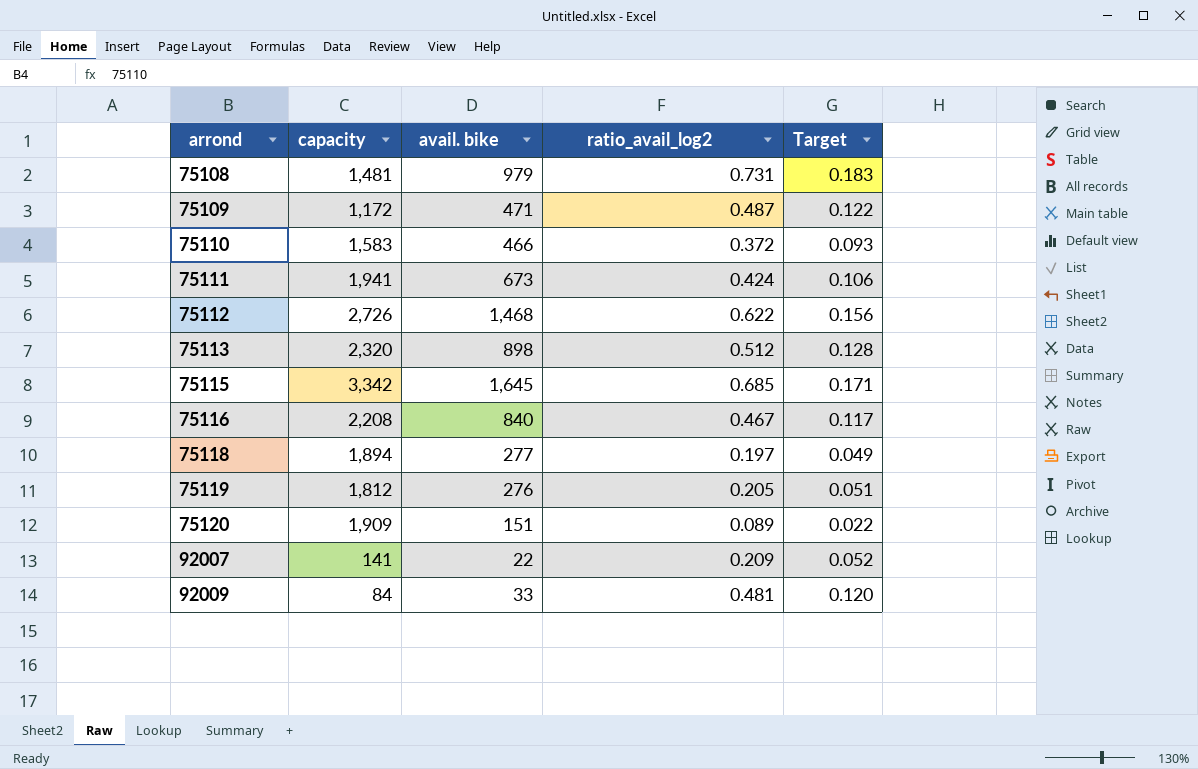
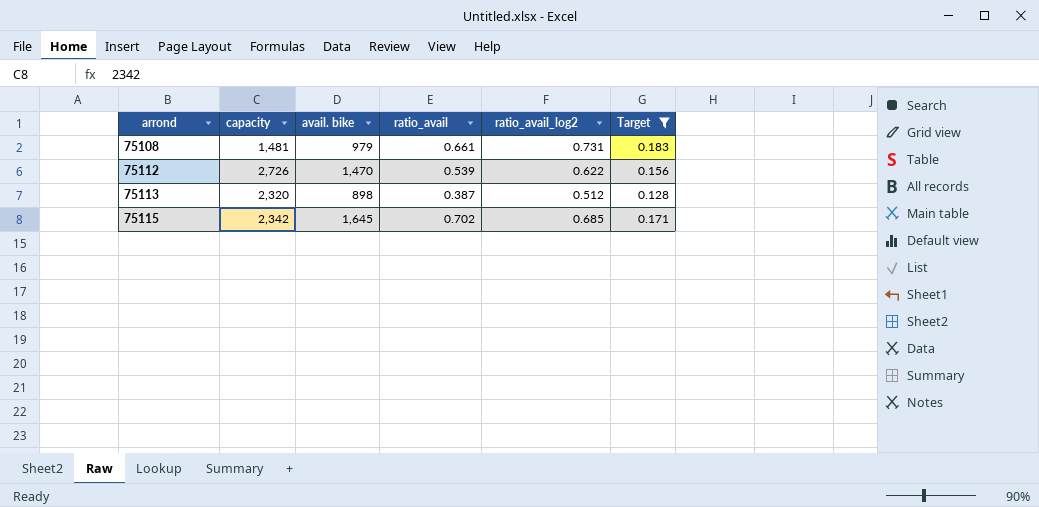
filter: none -> Target >= 0.128
column ratio_avail | formula: none -> [avail. bike] / [capacity]
75112 | avail. bike: 1,468 -> 1,470
75115 | capacity: 3,342 -> 2,342

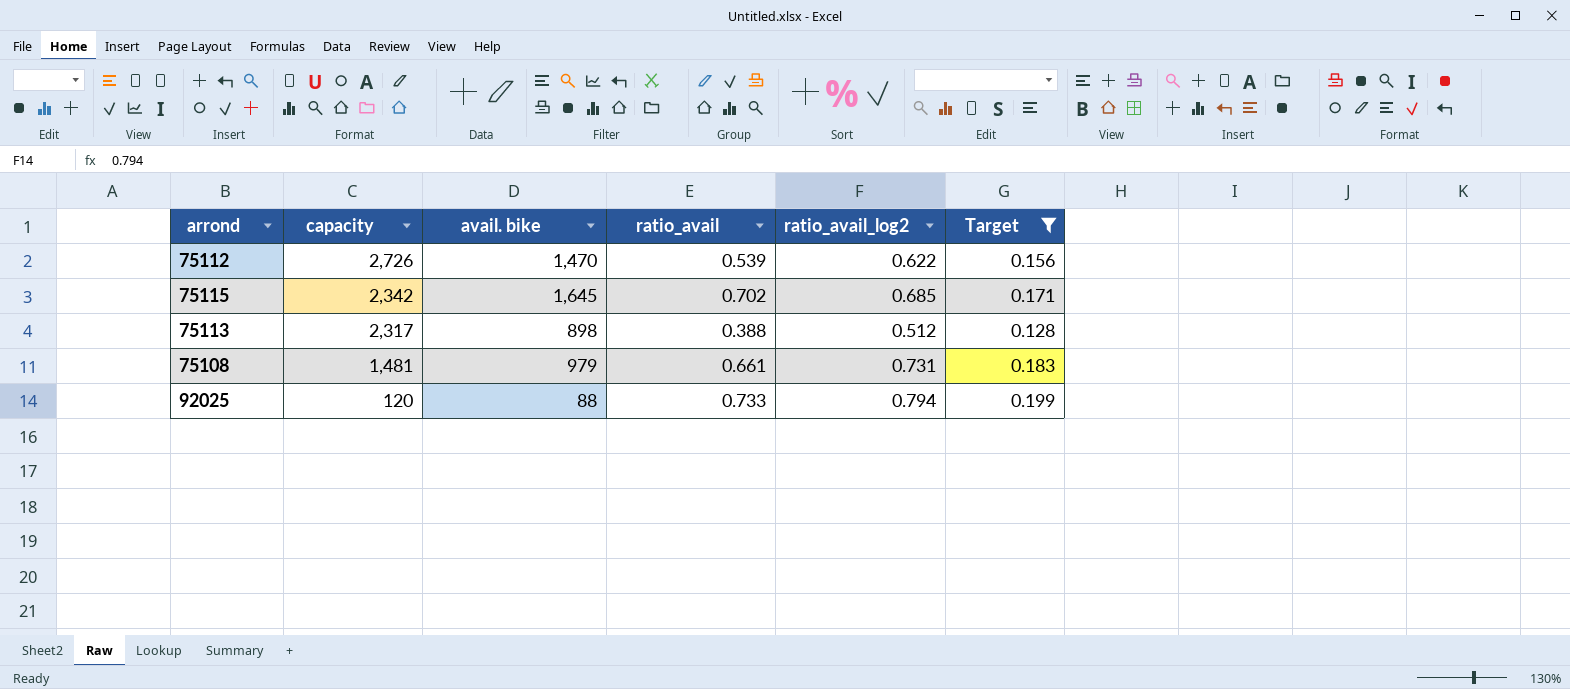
row order: arrond ascending -> capacity descending
75113 | capacity: 2,320 -> 2,317
75113 | ratio_avail: 0.387 -> 0.388
row 92025: none -> 120 | 88 | 0.733 | 0.794 | 0.199

